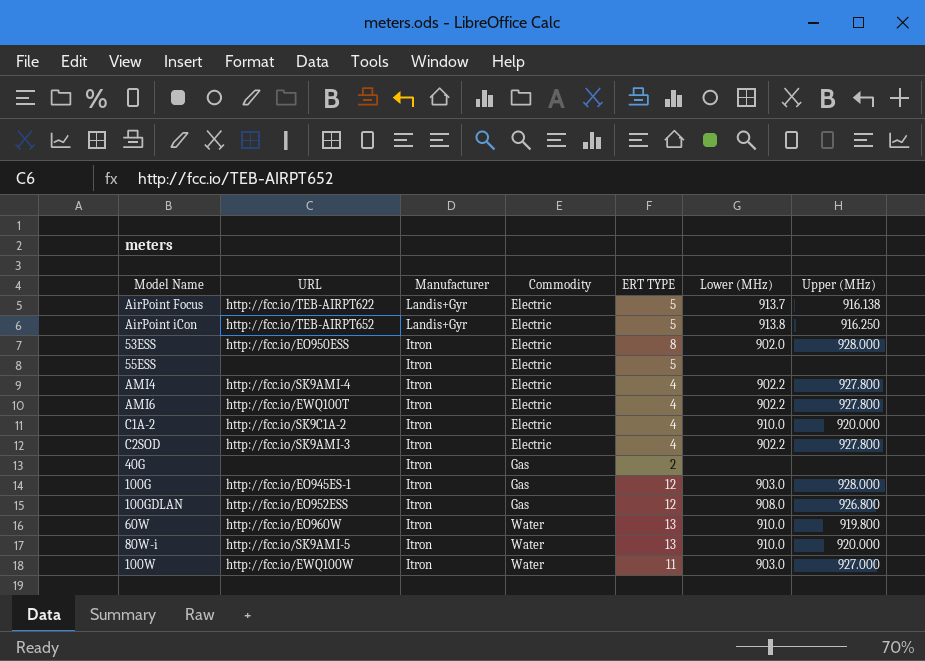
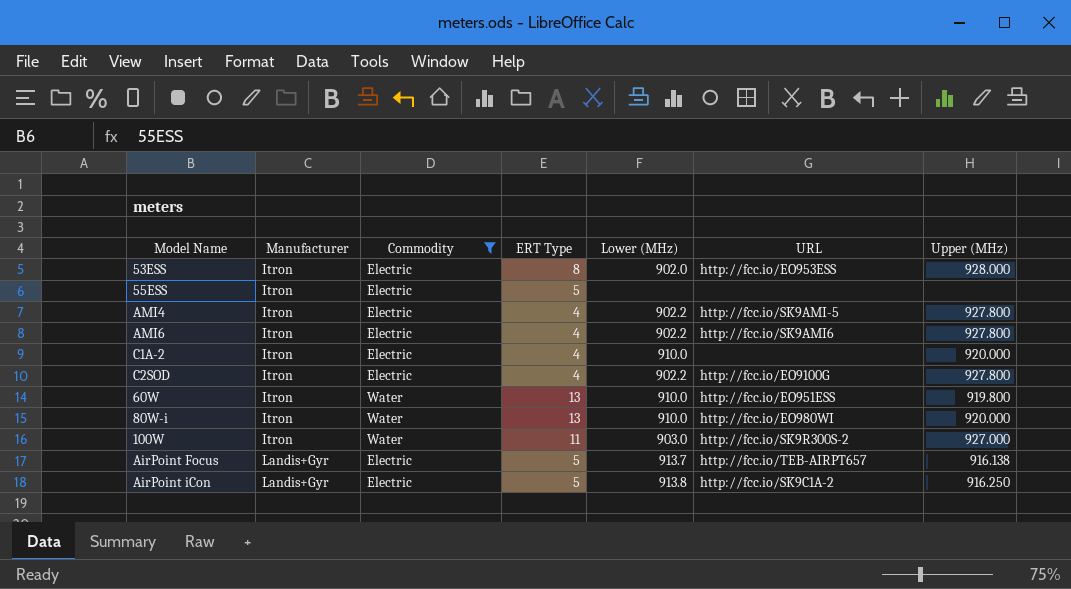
filter: none -> Commodity != Gas
row order: Manufacturer descending -> Manufacturer ascending
column name: ERT TYPE -> ERT Type
column URL | position: 2 -> 6
53ESS | URL: http://fcc.io/EO950ESS -> http://fcc.io/EO953ESS
AMI4 | URL: http://fcc.io/SK9AMI-4 -> http://fcc.io/SK9AMI-5
AMI6 | URL: http://fcc.io/EWQ100T -> http://fcc.io/SK9AMI6
C1A-2 | URL: http://fcc.io/SK9C1A-2 -> none
C2SOD | URL: http://fcc.io/SK9AMI-3 -> http://fcc.io/EO9100G
60W | URL: http://fcc.io/EO960W -> http://fcc.io/EO951ESS
80W-i | URL: http://fcc.io/SK9AMI-5 -> http://fcc.io/EO980WI
100W | URL: http://fcc.io/EWQ100W -> http://fcc.io/SK9R300S-2
AirPoint Focus | URL: http://fcc.io/TEB-AIRPT622 -> http://fcc.io/TEB-AIRPT657
AirPoint iCon | URL: http://fcc.io/TEB-AIRPT652 -> http://fcc.io/SK9C1A-2

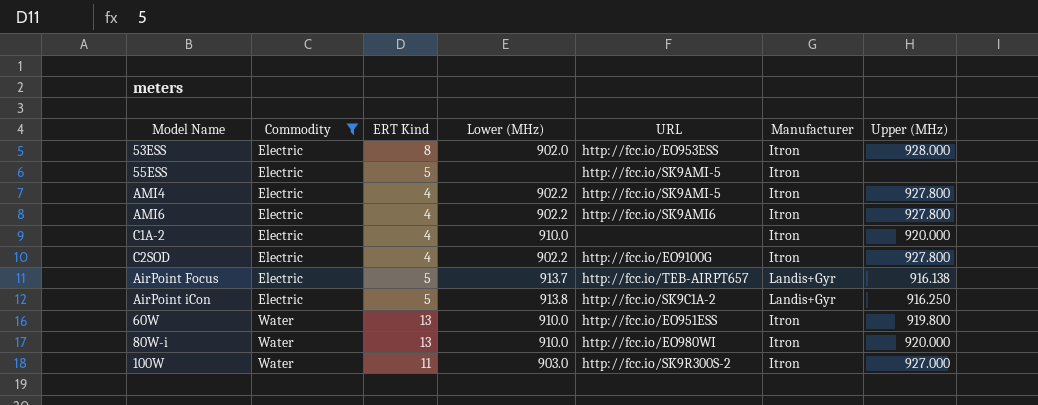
row order: Manufacturer ascending -> Commodity ascending
column name: ERT Type -> ERT Kind
column Manufacturer | position: 2 -> 6
55ESS | URL: none -> http://fcc.io/SK9AMI-5

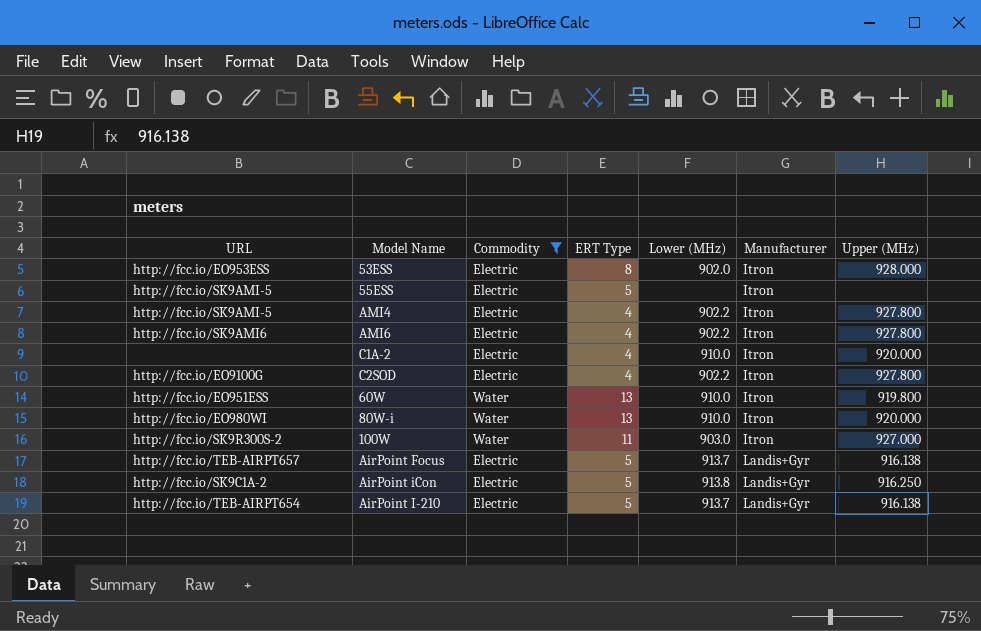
row order: Commodity ascending -> Manufacturer ascending
column URL | position: 5 -> 1
column name: ERT Kind -> ERT Type
row AirPoint I-210: none -> http://fcc.io/TEB-AIRPT654 | Electric | 5 | 913.7 | Landis+Gyr | 916.138

